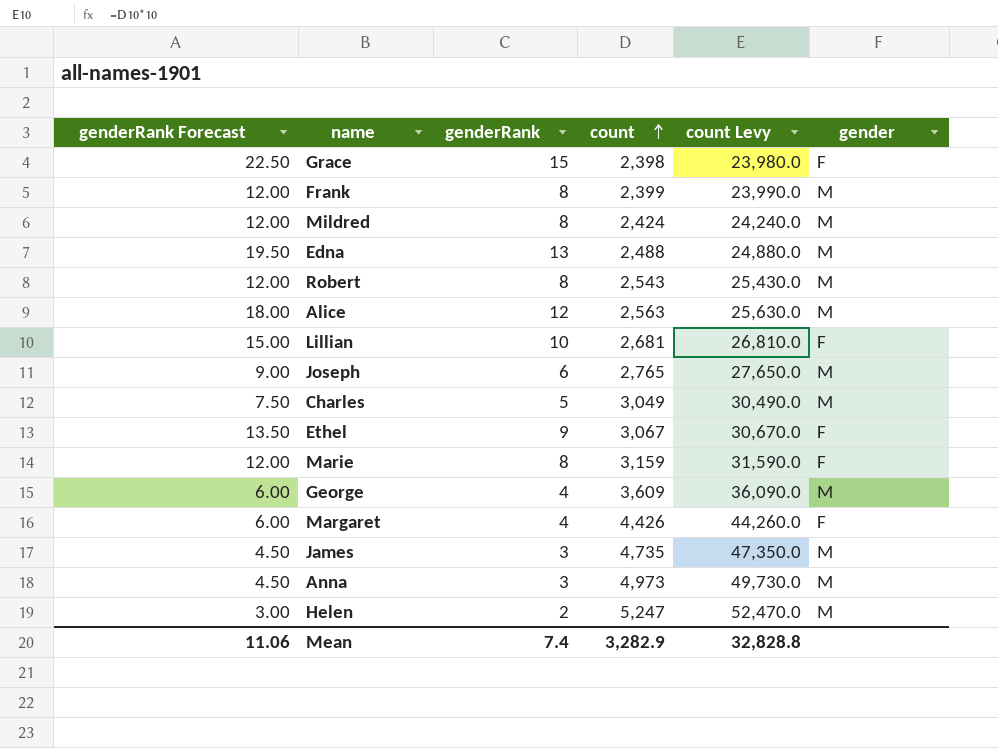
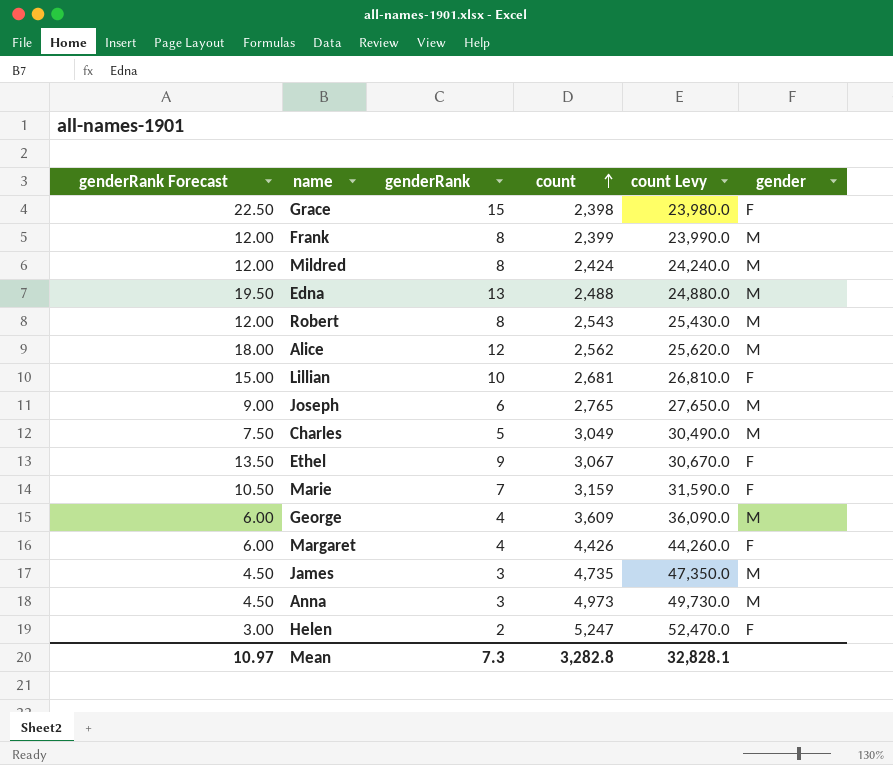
Alice | count: 2,563 -> 2,562
Alice | count Levy: 25,630.0 -> 25,620.0
Marie | genderRank Forecast: 12.00 -> 10.50
Marie | genderRank: 8 -> 7
Helen | gender: M -> F
Mean | genderRank Forecast: 11.06 -> 10.97
Mean | genderRank: 7.4 -> 7.3
Mean | count: 3,282.9 -> 3,282.8
Mean | count Levy: 32,828.8 -> 32,828.1

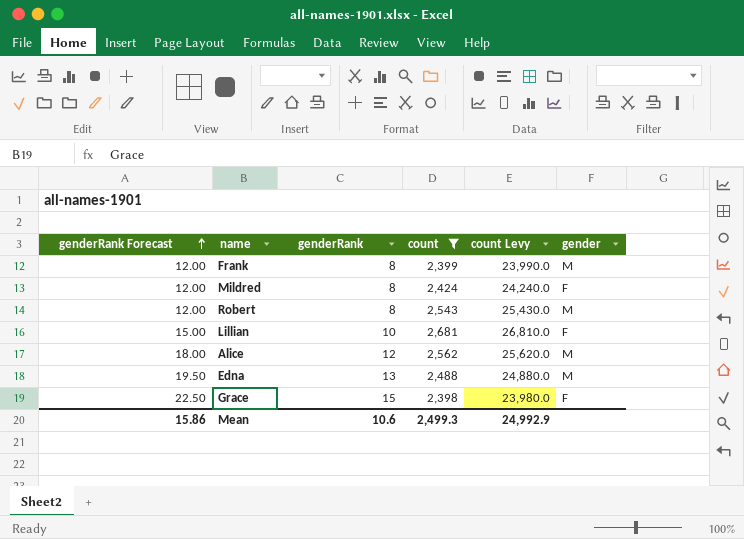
filter: none -> count <= 2,681
row order: count ascending -> genderRank Forecast ascending
Mildred | gender: M -> F
Mean | genderRank Forecast: 10.97 -> 15.86
Mean | genderRank: 7.3 -> 10.6
Mean | count: 3,282.8 -> 2,499.3
Mean | count Levy: 32,828.1 -> 24,992.9

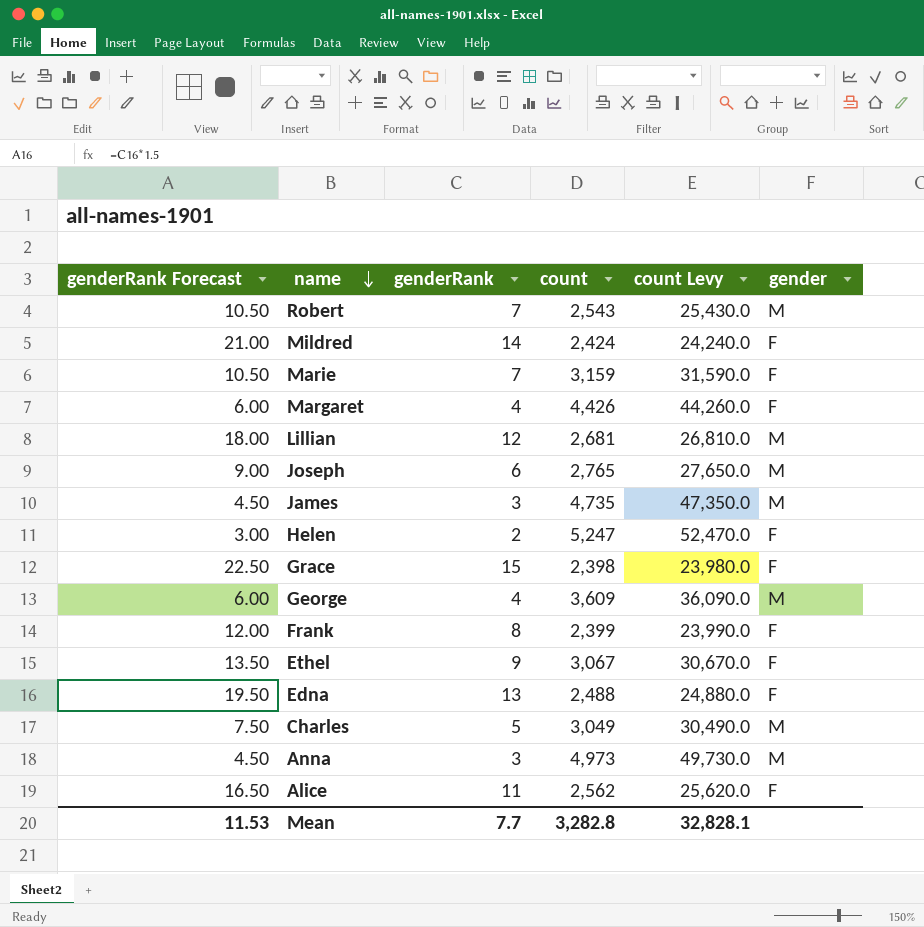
filter: count <= 2,681 -> none
row order: genderRank Forecast ascending -> name descending
Robert | genderRank Forecast: 12.00 -> 10.50
Robert | genderRank: 8 -> 7
Mildred | genderRank Forecast: 12.00 -> 21.00
Mildred | genderRank: 8 -> 14
Lillian | genderRank Forecast: 15.00 -> 18.00
Lillian | genderRank: 10 -> 12
Lillian | gender: F -> M
Frank | gender: M -> F
Edna | gender: M -> F
Alice | genderRank Forecast: 18.00 -> 16.50
Alice | genderRank: 12 -> 11
Alice | gender: M -> F
Mean | genderRank Forecast: 15.86 -> 11.53
Mean | genderRank: 10.6 -> 7.7
Mean | count: 2,499.3 -> 3,282.8
Mean | count Levy: 24,992.9 -> 32,828.1

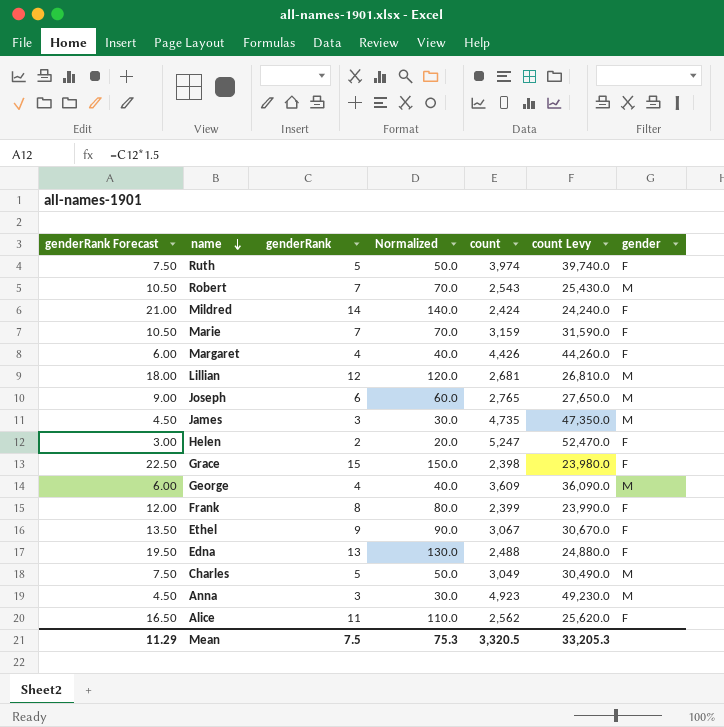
column Normalized | formula: none -> [genderRank] * 10
row Ruth: none -> 7.50 | 5 | 50.0 | 3,974 | 39,740.0 | F
Anna | count: 4,973 -> 4,923
Anna | count Levy: 49,730.0 -> 49,230.0
Mean | genderRank Forecast: 11.53 -> 11.29
Mean | genderRank: 7.7 -> 7.5
Mean | count: 3,282.8 -> 3,320.5
Mean | count Levy: 32,828.1 -> 33,205.3

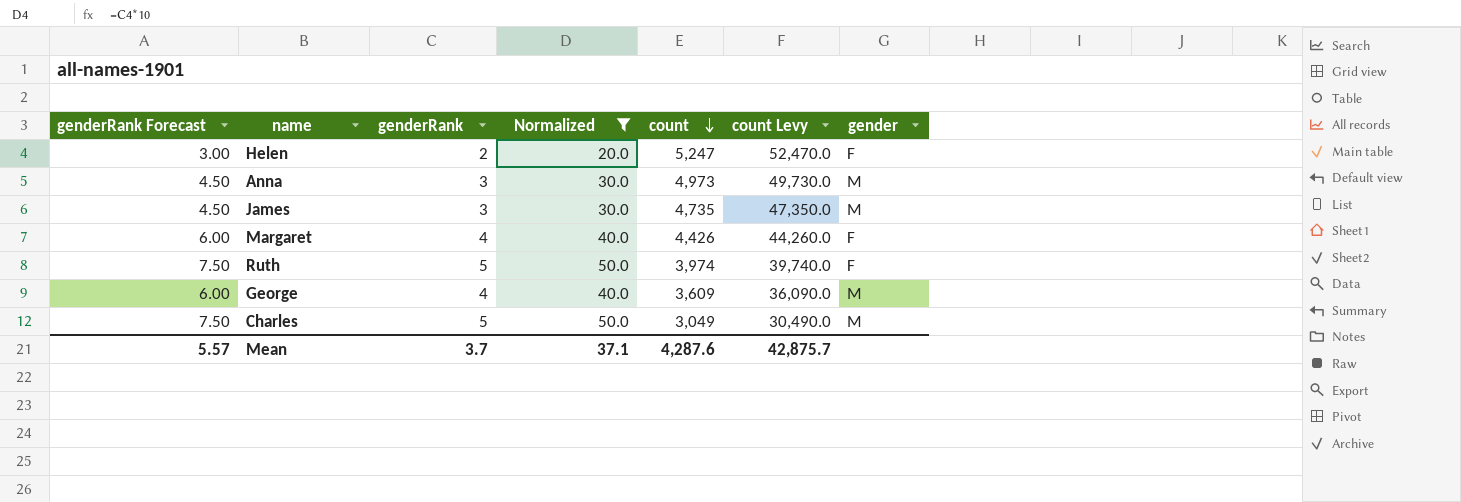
filter: none -> Normalized <= 50.0
row order: name descending -> count descending
Anna | count: 4,923 -> 4,973
Anna | count Levy: 49,230.0 -> 49,730.0
Mean | genderRank Forecast: 11.29 -> 5.57
Mean | genderRank: 7.5 -> 3.7
Mean | Normalized: 75.3 -> 37.1
Mean | count: 3,320.5 -> 4,287.6
Mean | count Levy: 33,205.3 -> 42,875.7

